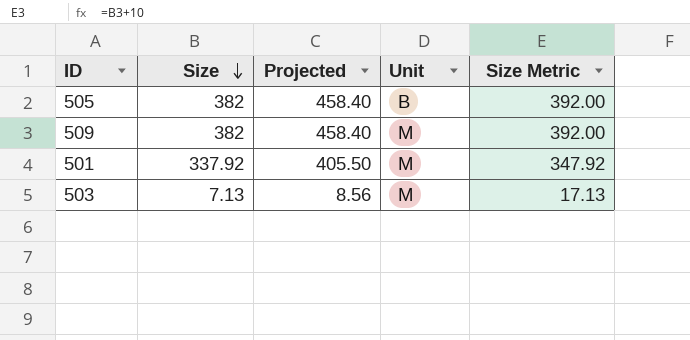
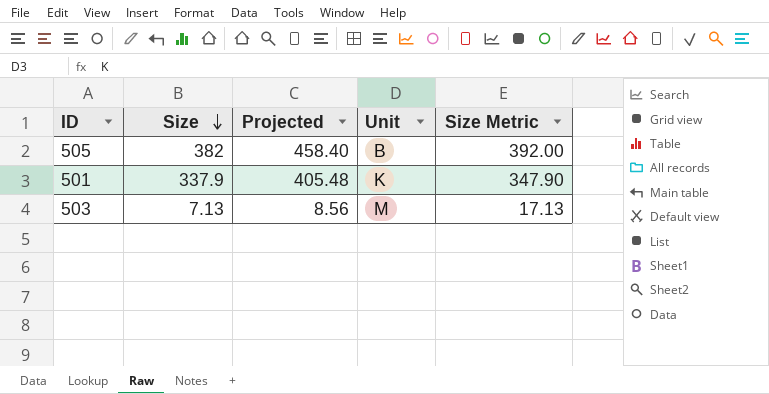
row 509: 382 | 458.40 | M | 392.00 -> none
501 | Size: 337.92 -> 337.9
501 | Projected: 405.50 -> 405.48
501 | Unit: M -> K
501 | Size Metric: 347.92 -> 347.90

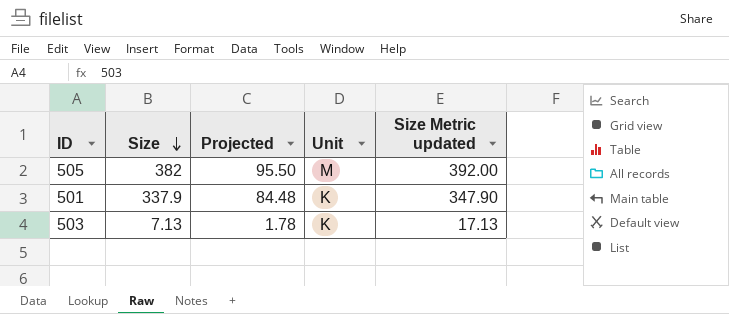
column Projected | formula: [Size] * 1.2 -> [Size] * 0.25
column name: Size Metric -> Size Metric updated
505 | Unit: B -> M
503 | Unit: M -> K

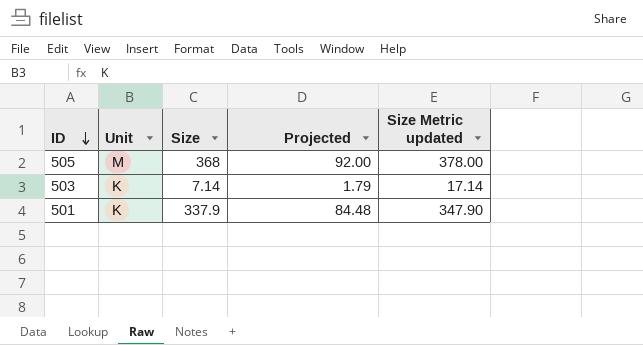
row order: Size descending -> ID descending
column Unit | position: 4 -> 2
505 | Size: 382 -> 368
505 | Projected: 95.50 -> 92.00
505 | Size Metric updated: 392.00 -> 378.00
503 | Size: 7.13 -> 7.14
503 | Projected: 1.78 -> 1.79
503 | Size Metric updated: 17.13 -> 17.14

